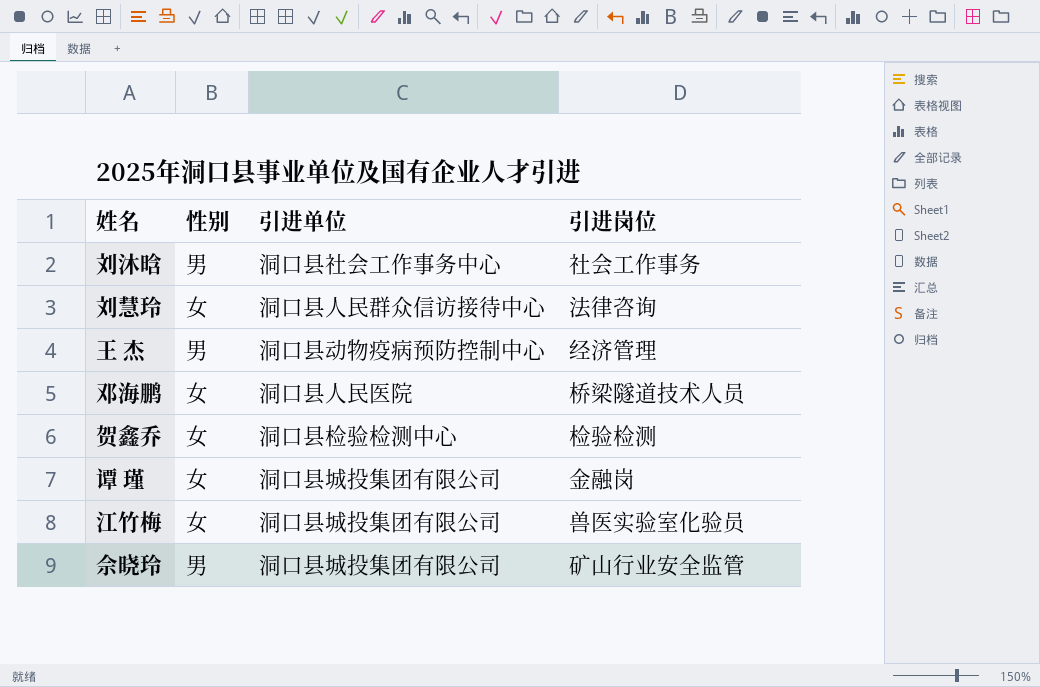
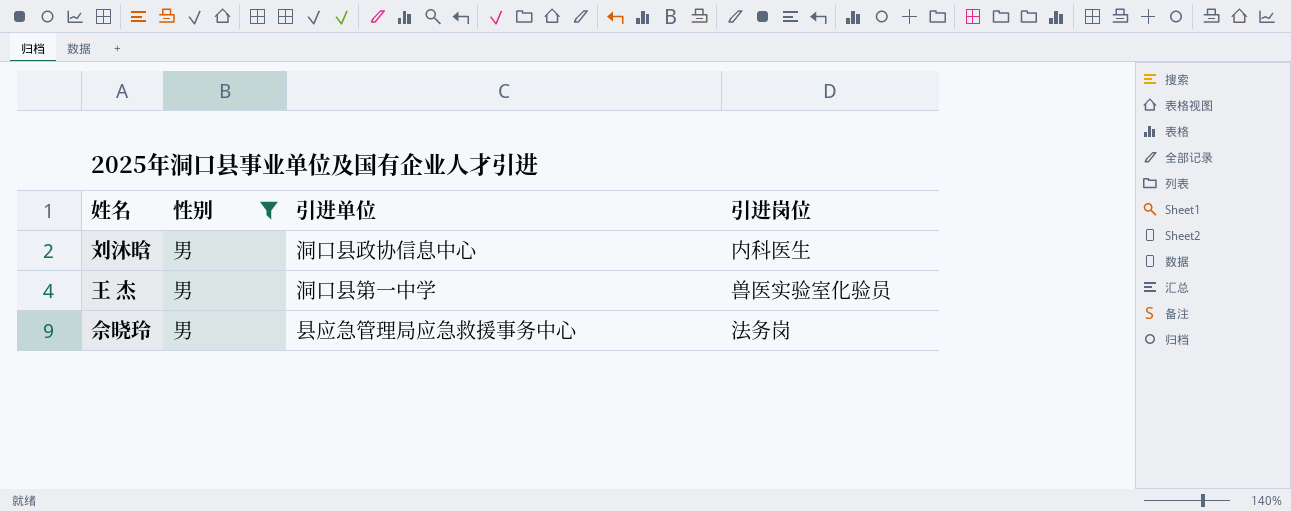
filter: none -> 性别 = 男
刘沐晗 | 引进单位: 洞口县社会工作事务中心 -> 洞口县政协信息中心
刘沐晗 | 引进岗位: 社会工作事务 -> 内科医生
王 杰 | 引进单位: 洞口县动物疫病预防控制中心 -> 洞口县第一中学
王 杰 | 引进岗位: 经济管理 -> 兽医实验室化验员
佘晓玲 | 引进单位: 洞口县城投集团有限公司 -> 县应急管理局应急救援事务中心
佘晓玲 | 引进岗位: 矿山行业安全监管 -> 法务岗

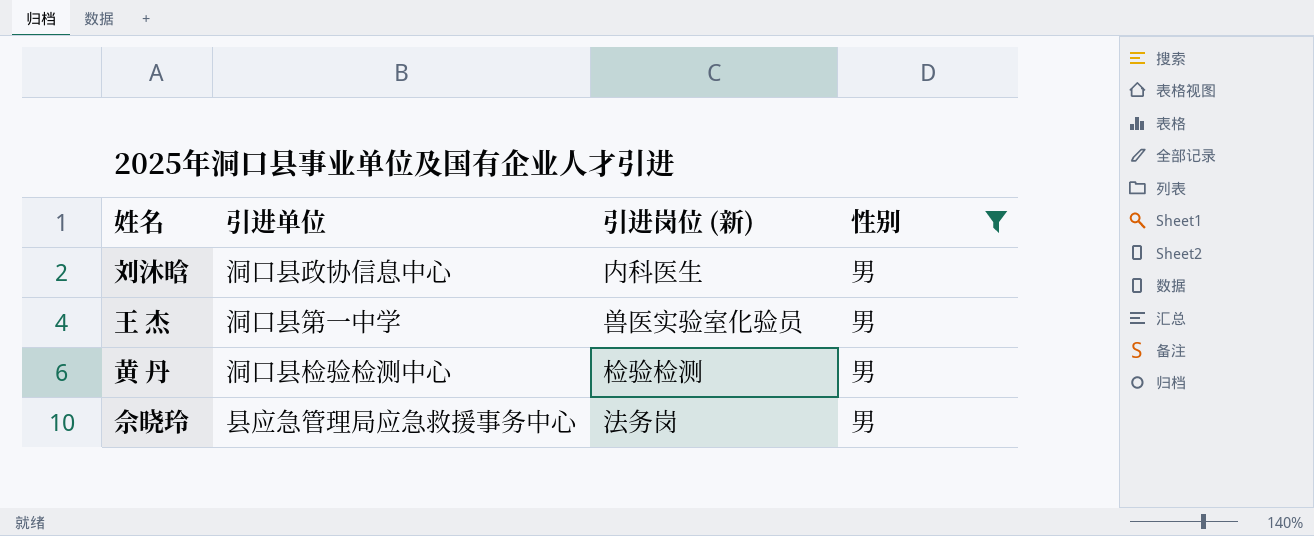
column name: 引进岗位 -> 引进岗位 (新)
column 性别 | position: 2 -> 4
row 黄 丹: none -> 洞口县检验检测中心 | 检验检测 | 男

